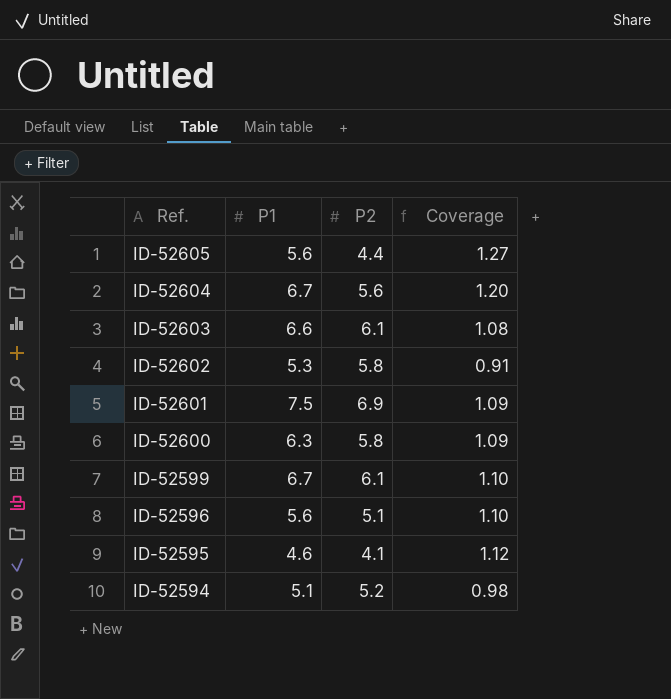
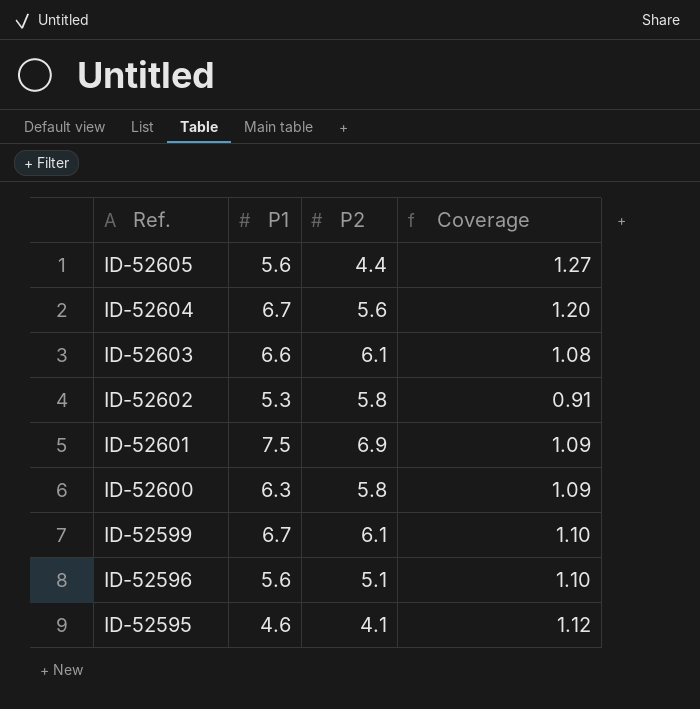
row ID-52594: 5.1 | 5.2 | 0.98 -> none

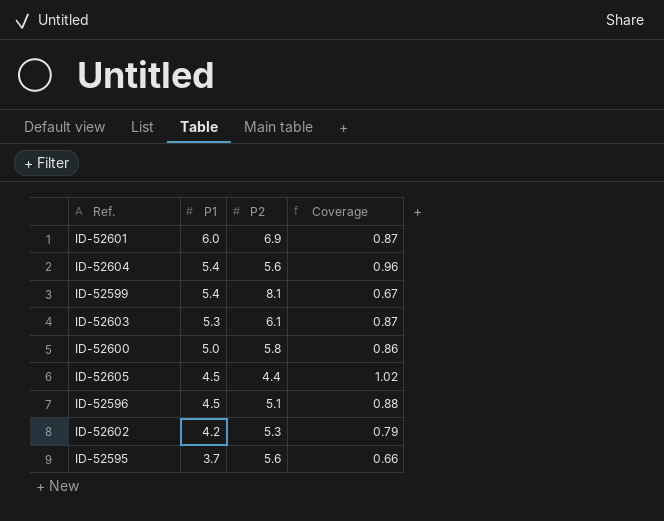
row order: Ref. descending -> P1 descending
ID-52601 | P1: 7.5 -> 6.0
ID-52601 | Coverage: 1.09 -> 0.87
ID-52604 | P1: 6.7 -> 5.4
ID-52604 | Coverage: 1.20 -> 0.96
ID-52599 | P1: 6.7 -> 5.4
ID-52599 | P2: 6.1 -> 8.1
ID-52599 | Coverage: 1.10 -> 0.67
ID-52603 | P1: 6.6 -> 5.3
ID-52603 | Coverage: 1.08 -> 0.87
ID-52600 | P1: 6.3 -> 5.0
ID-52600 | Coverage: 1.09 -> 0.86
ID-52605 | P1: 5.6 -> 4.5
ID-52605 | Coverage: 1.27 -> 1.02
ID-52596 | P1: 5.6 -> 4.5
ID-52596 | Coverage: 1.10 -> 0.88
ID-52602 | P1: 5.3 -> 4.2
ID-52602 | P2: 5.8 -> 5.3
ID-52602 | Coverage: 0.91 -> 0.79
ID-52595 | P1: 4.6 -> 3.7
ID-52595 | P2: 4.1 -> 5.6
ID-52595 | Coverage: 1.12 -> 0.66

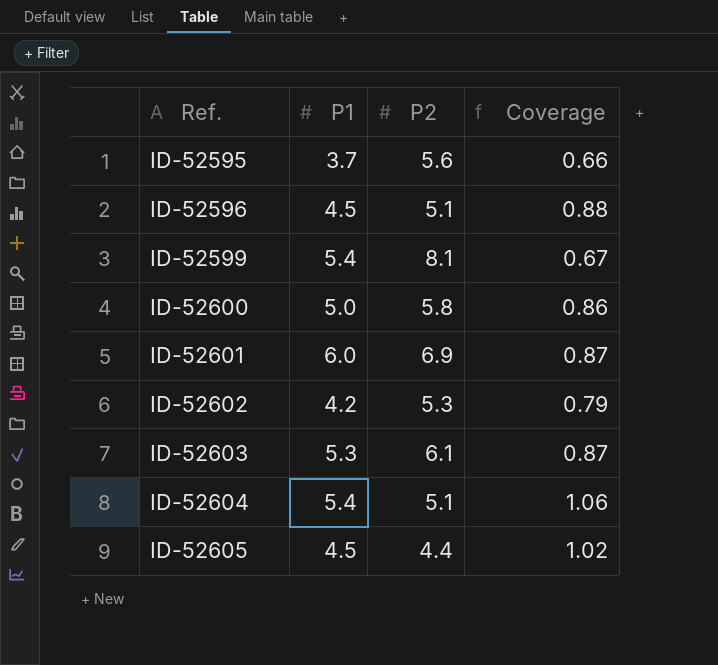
row order: P1 descending -> Ref. ascending
ID-52604 | P2: 5.6 -> 5.1
ID-52604 | Coverage: 0.96 -> 1.06

